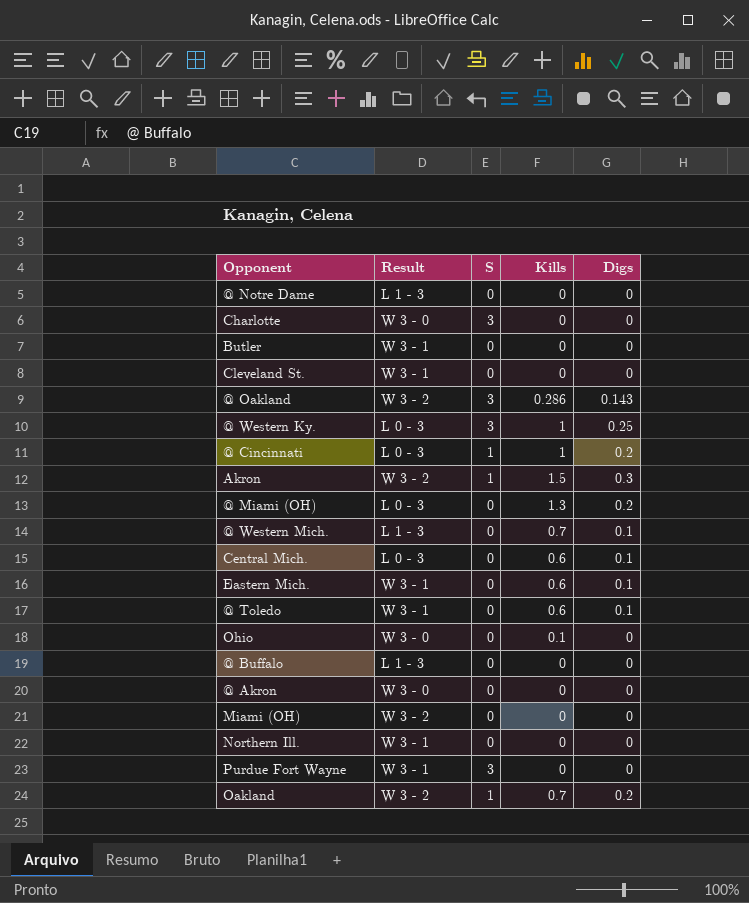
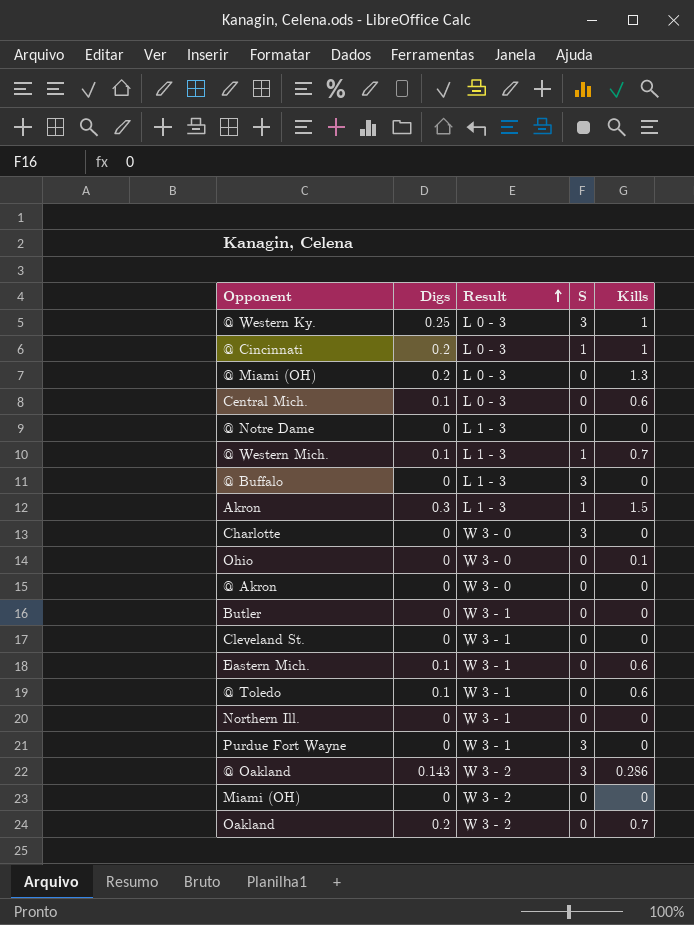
row order: none -> Result ascending
column Digs | position: 5 -> 2
@ Western Mich. | S: 0 -> 1
@ Buffalo | S: 0 -> 3
Akron | Result: W 3 - 2 -> L 1 - 3
Oakland | S: 1 -> 0

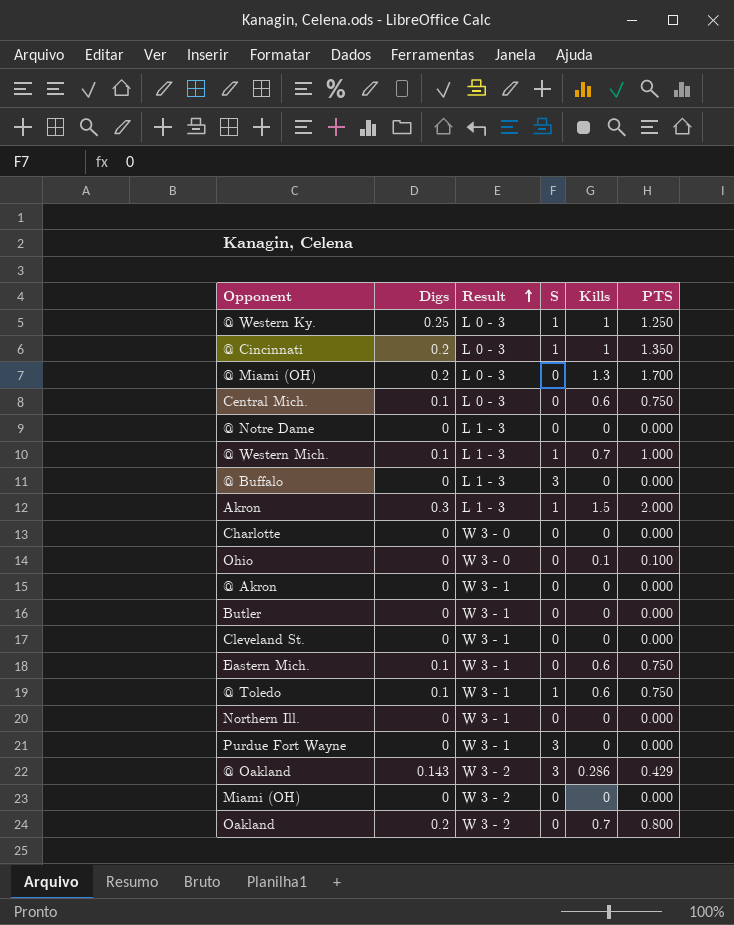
column PTS | position: none -> 6
@ Western Ky. | S: 3 -> 1
Charlotte | S: 3 -> 0
@ Akron | Result: W 3 - 0 -> W 3 - 1
@ Toledo | S: 0 -> 1

